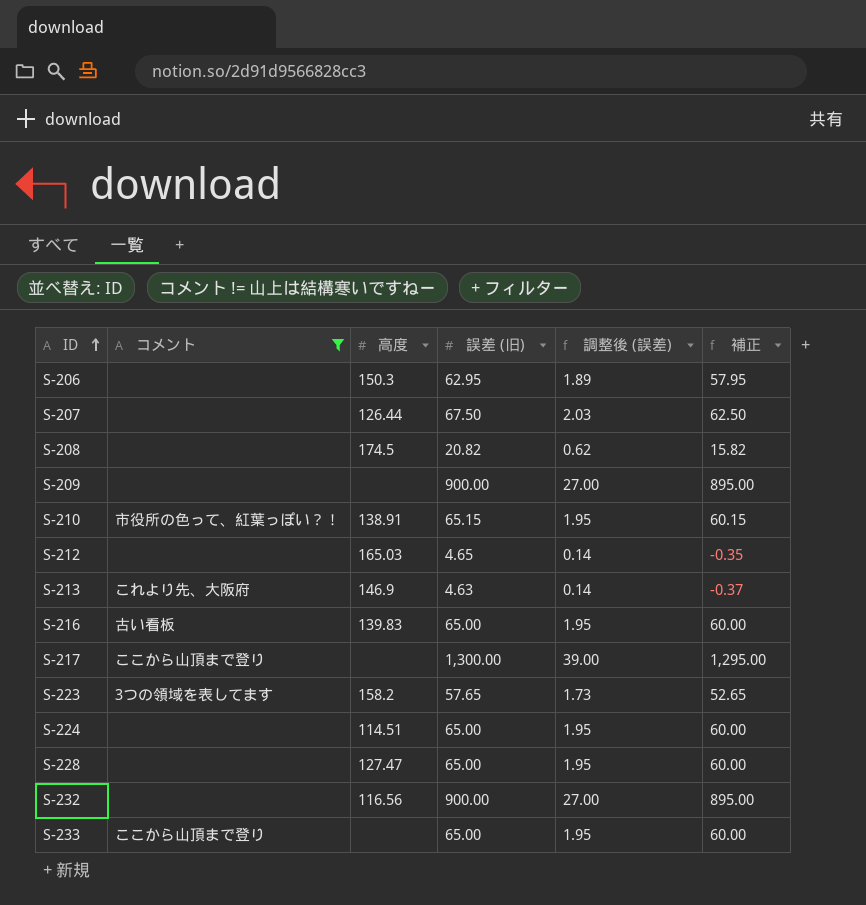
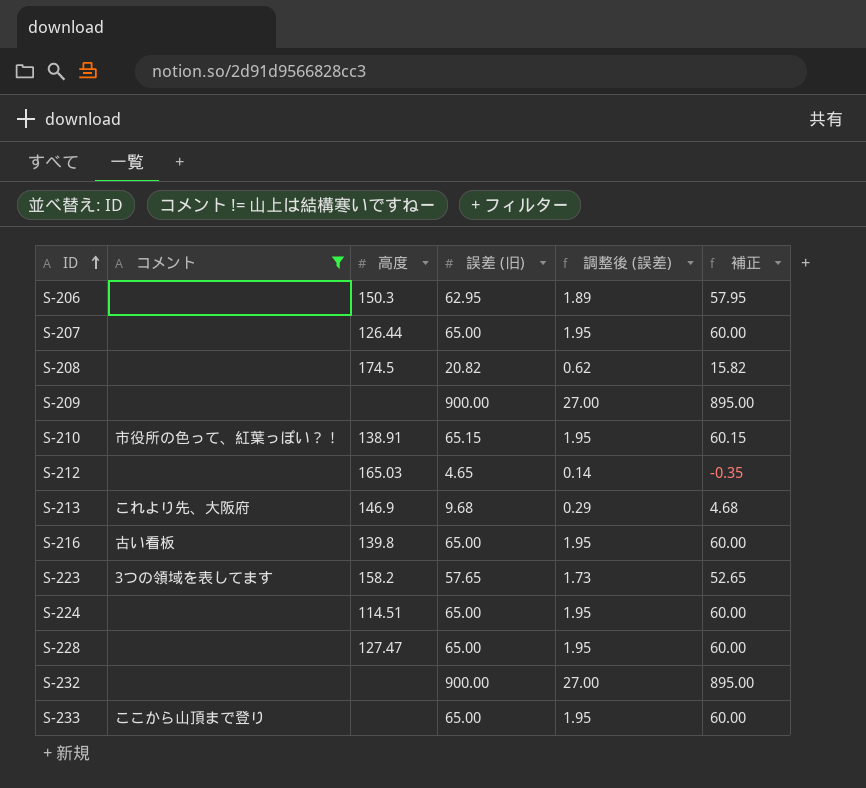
row S-217: ここから山頂まで登り | none | 1,300.00 | 39.00 | 1,295.00 -> none
S-207 | 誤差 (旧): 67.50 -> 65.00
S-207 | 調整後 (誤差): 2.03 -> 1.95
S-207 | 補正: 62.50 -> 60.00
S-213 | 誤差 (旧): 4.63 -> 9.68
S-213 | 調整後 (誤差): 0.14 -> 0.29
S-213 | 補正: -0.37 -> 4.68
S-216 | 高度: 139.83 -> 139.8
S-232 | 高度: 116.56 -> none

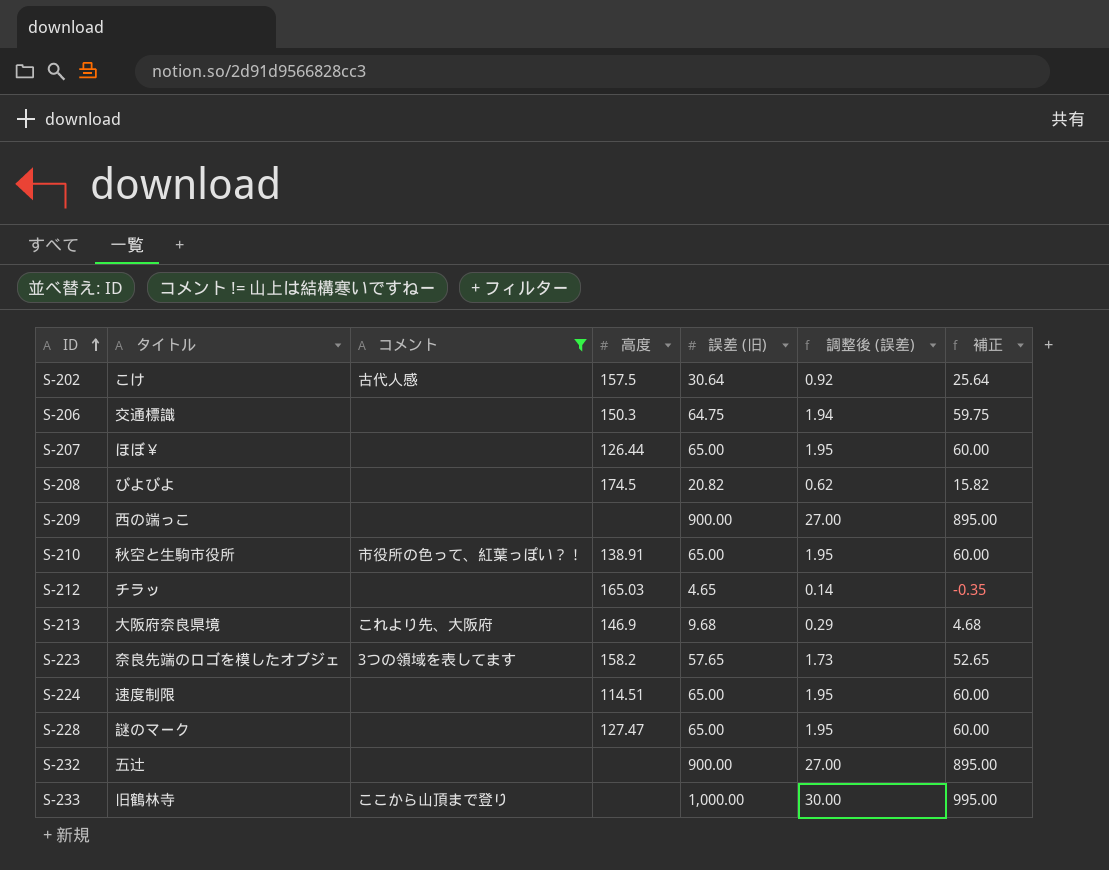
column タイトル | position: none -> 2
row S-216: 古い看板 | 139.8 | 65.00 | 1.95 | 60.00 -> none
row S-202: none -> こけ | 古代人感 | 157.5 | 30.64 | 0.92 | 25.64
S-206 | 誤差 (旧): 62.95 -> 64.75
S-206 | 調整後 (誤差): 1.89 -> 1.94
S-206 | 補正: 57.95 -> 59.75
S-210 | 誤差 (旧): 65.15 -> 65.00
S-210 | 補正: 60.15 -> 60.00
S-233 | 誤差 (旧): 65.00 -> 1,000.00
S-233 | 調整後 (誤差): 1.95 -> 30.00
S-233 | 補正: 60.00 -> 995.00

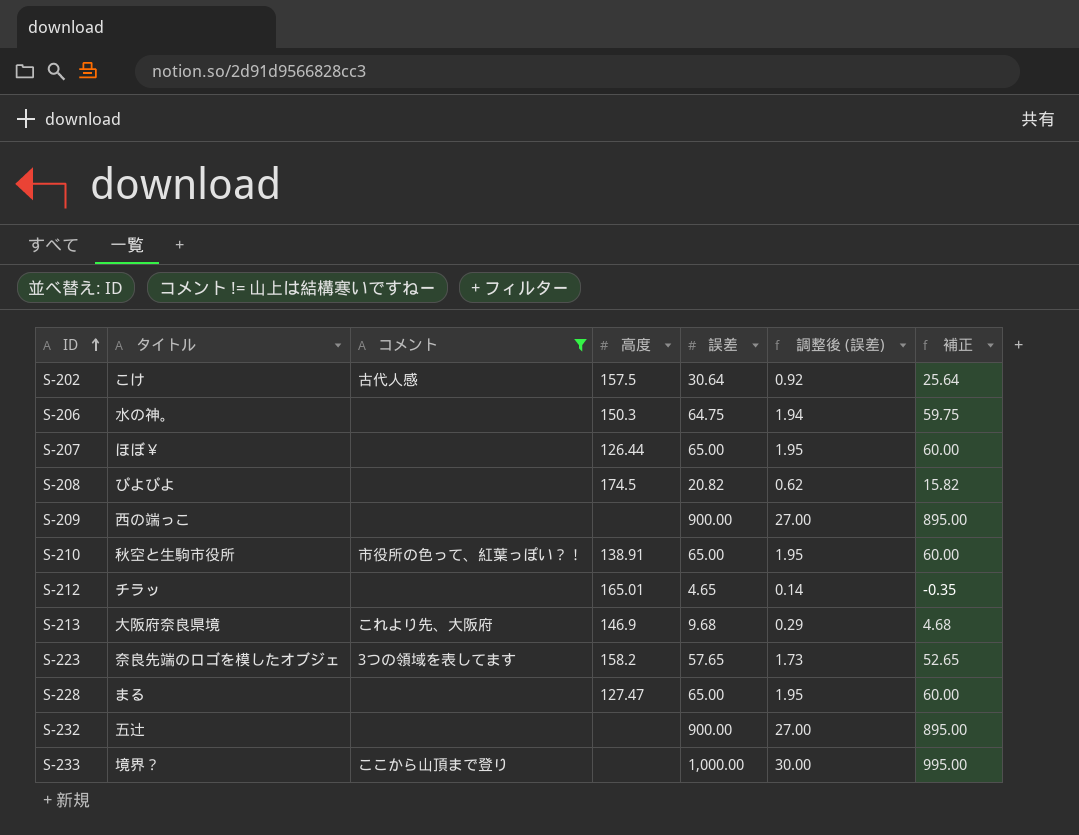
column name: 誤差 (旧) -> 誤差
row S-224: 速度制限 | none | 114.51 | 65.00 | 1.95 | 60.00 -> none
S-206 | タイトル: 交通標識 -> 水の神。
S-212 | 高度: 165.03 -> 165.01
S-228 | タイトル: 謎のマーク -> まる
S-233 | タイトル: 旧鶴林寺 -> 境界？

